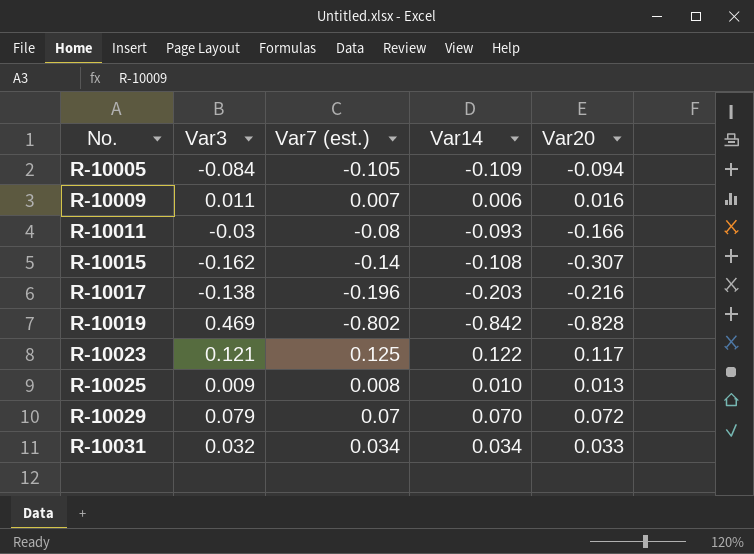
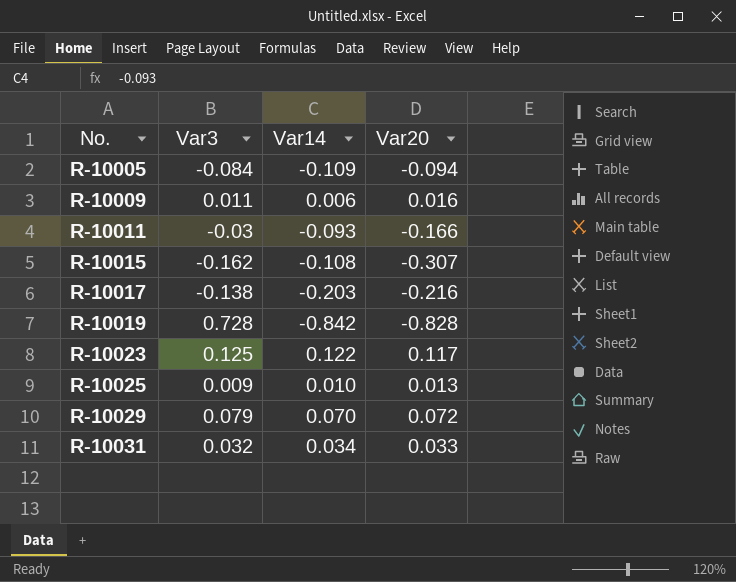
column Var7 (est.) | position: 3 -> none
R-10019 | Var3: 0.469 -> 0.728
R-10023 | Var3: 0.121 -> 0.125

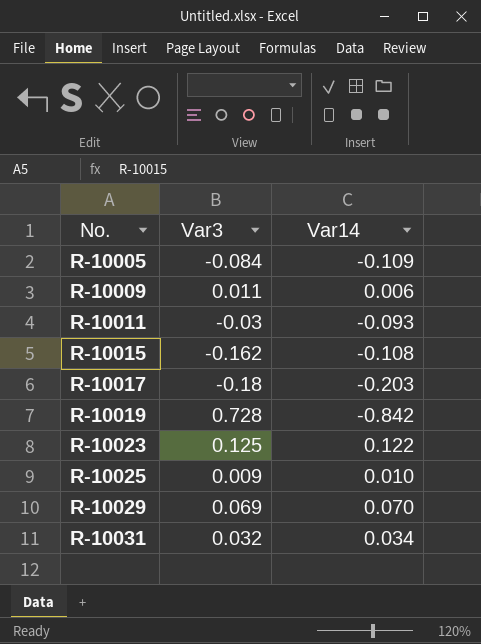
column Var20 | position: 4 -> none
R-10017 | Var3: -0.138 -> -0.18
R-10029 | Var3: 0.079 -> 0.069

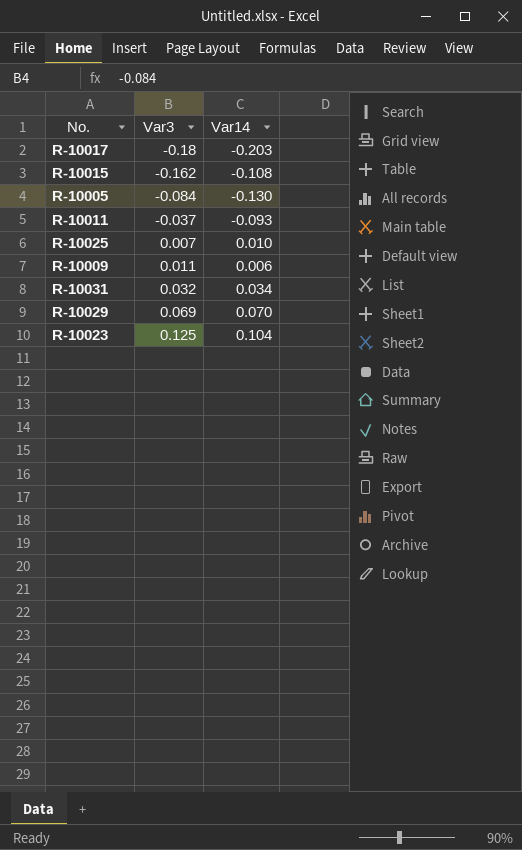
row order: No. ascending -> Var3 ascending
row R-10019: 0.728 | -0.842 -> none
R-10005 | Var14: -0.109 -> -0.130
R-10011 | Var3: -0.03 -> -0.037
R-10025 | Var3: 0.009 -> 0.007
R-10023 | Var14: 0.122 -> 0.104

